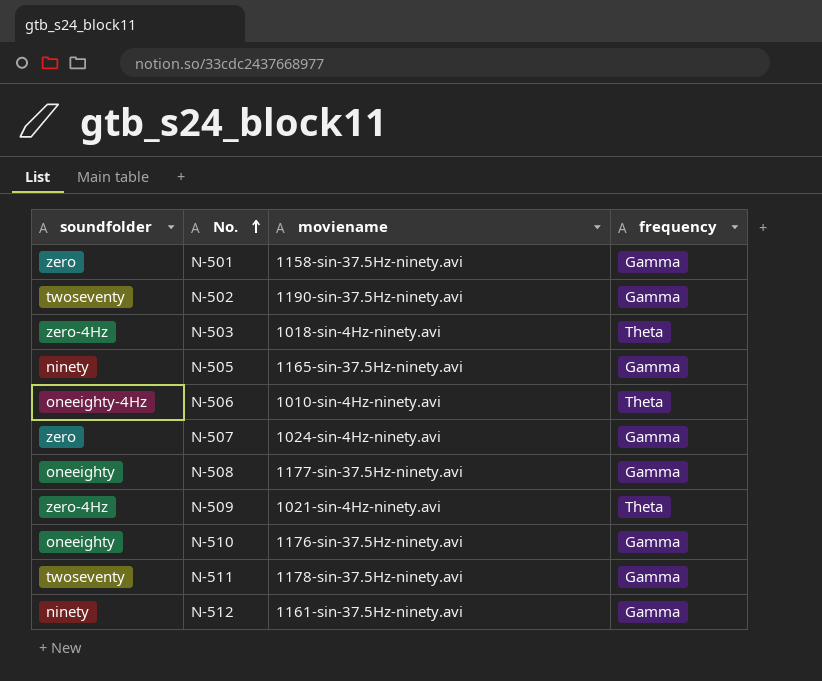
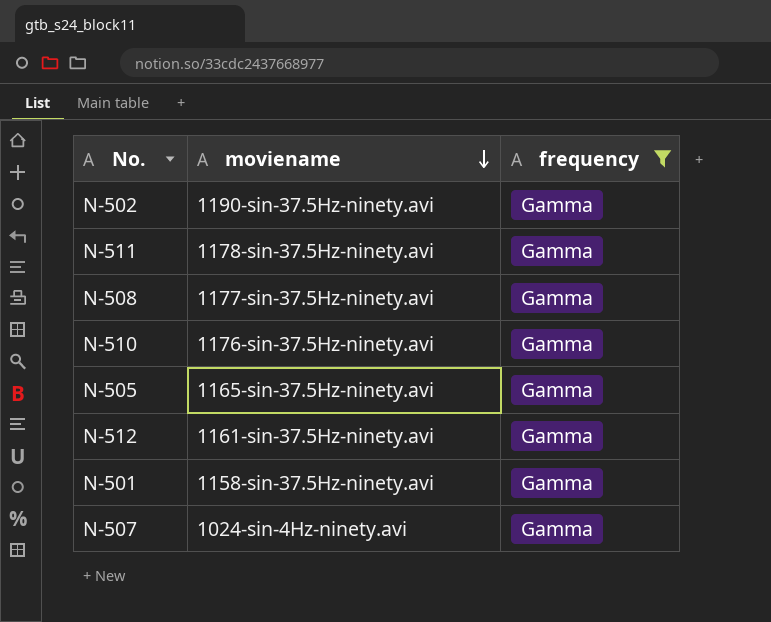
filter: none -> frequency = Gamma
row order: No. ascending -> moviename descending
column soundfolder | position: 1 -> none

